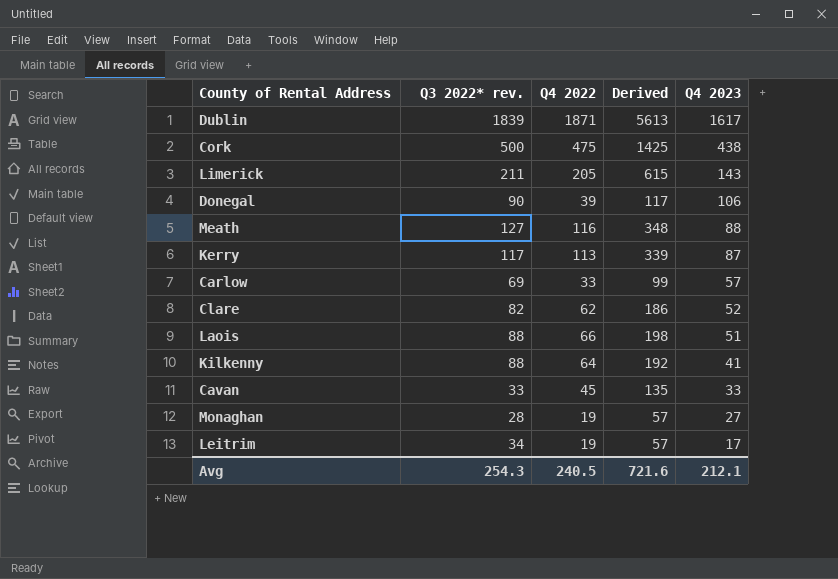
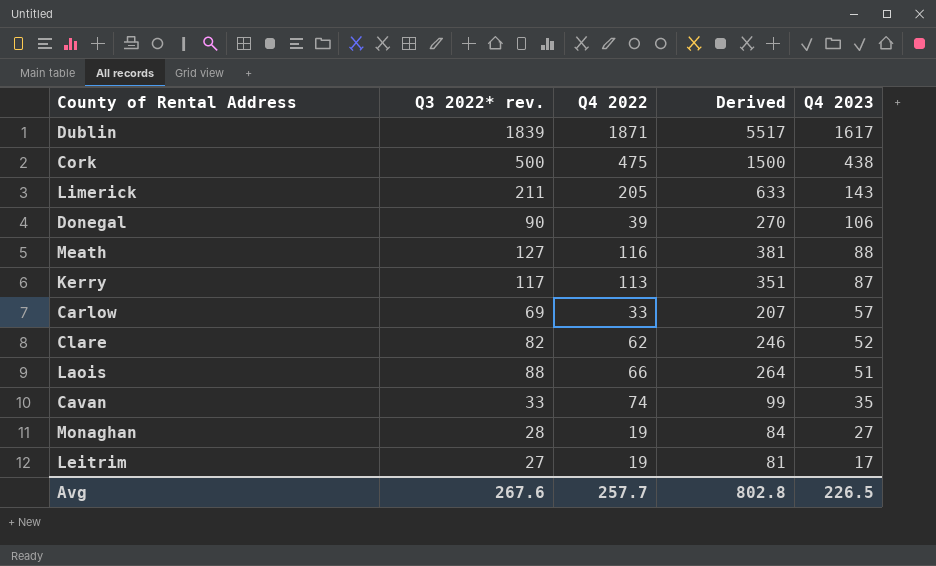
column Derived | formula: [Q4 2022] * 3 -> [Q3 2022* rev.] * 3
row Kilkenny: 88 | 64 | 192 | 41 -> none
Cavan | Q4 2022: 45 -> 74
Cavan | Q4 2023: 33 -> 35
Leitrim | Q3 2022* rev.: 34 -> 27
Avg | Q3 2022* rev.: 254.3 -> 267.6
Avg | Q4 2022: 240.5 -> 257.7
Avg | Derived: 721.6 -> 802.8
Avg | Q4 2023: 212.1 -> 226.5

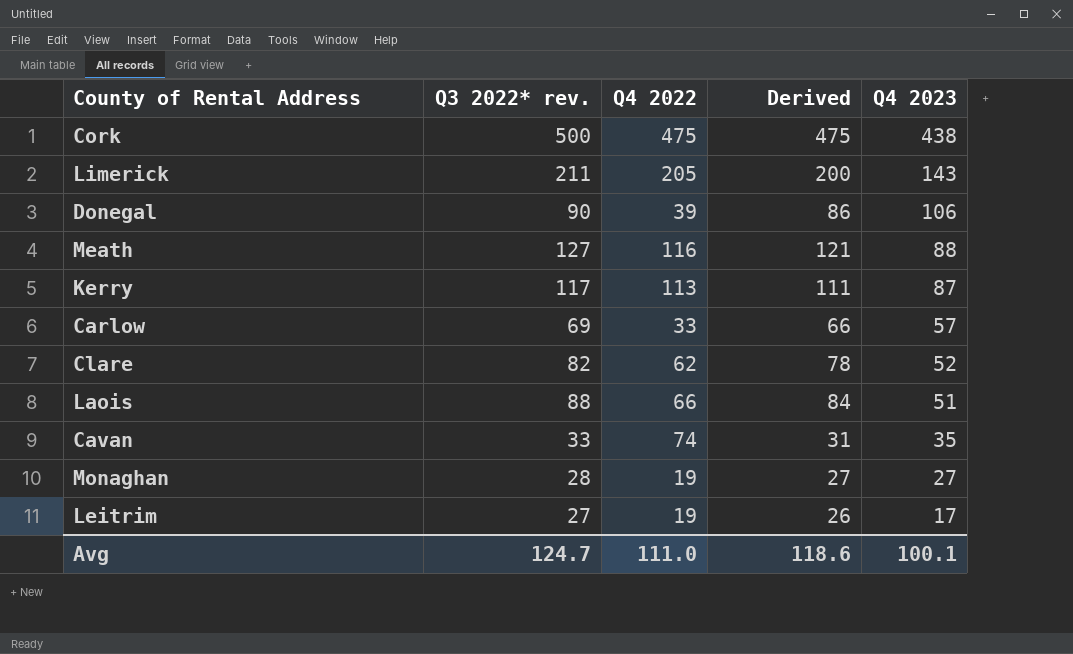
column Derived | formula: [Q3 2022* rev.] * 3 -> [Q3 2022* rev.] * 0.95
row Dublin: 1839 | 1871 | 5517 | 1617 -> none
Avg | Q3 2022* rev.: 267.6 -> 124.7
Avg | Q4 2022: 257.7 -> 111.0
Avg | Derived: 802.8 -> 118.6
Avg | Q4 2023: 226.5 -> 100.1

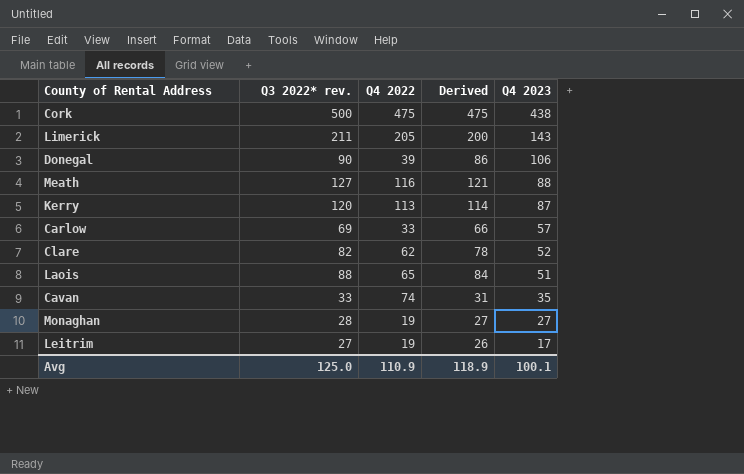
Kerry | Q3 2022* rev.: 117 -> 120
Kerry | Derived: 111 -> 114
Laois | Q4 2022: 66 -> 65
Avg | Q3 2022* rev.: 124.7 -> 125.0
Avg | Q4 2022: 111.0 -> 110.9
Avg | Derived: 118.6 -> 118.9

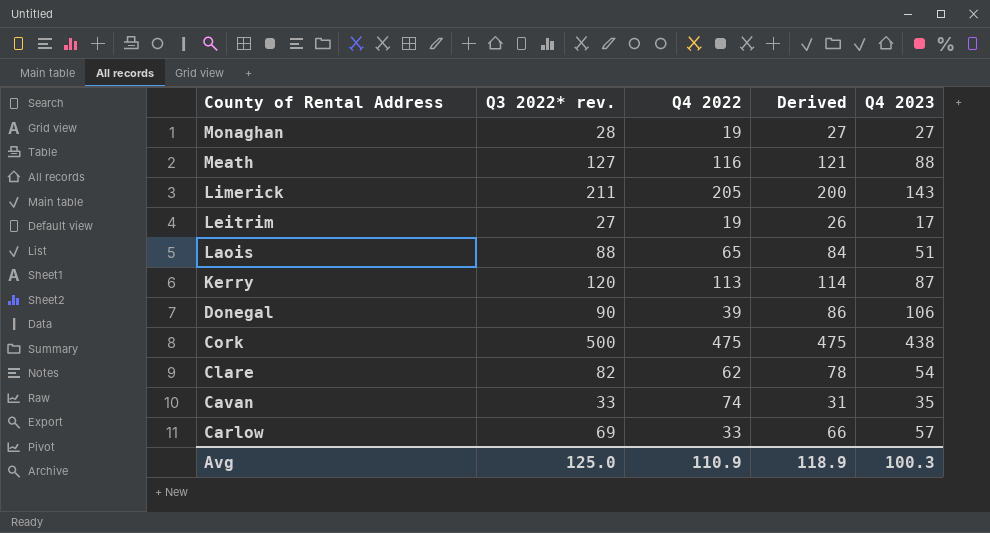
row order: Q4 2023 descending -> County of Rental Address descending
Clare | Q4 2023: 52 -> 54
Avg | Q4 2023: 100.1 -> 100.3

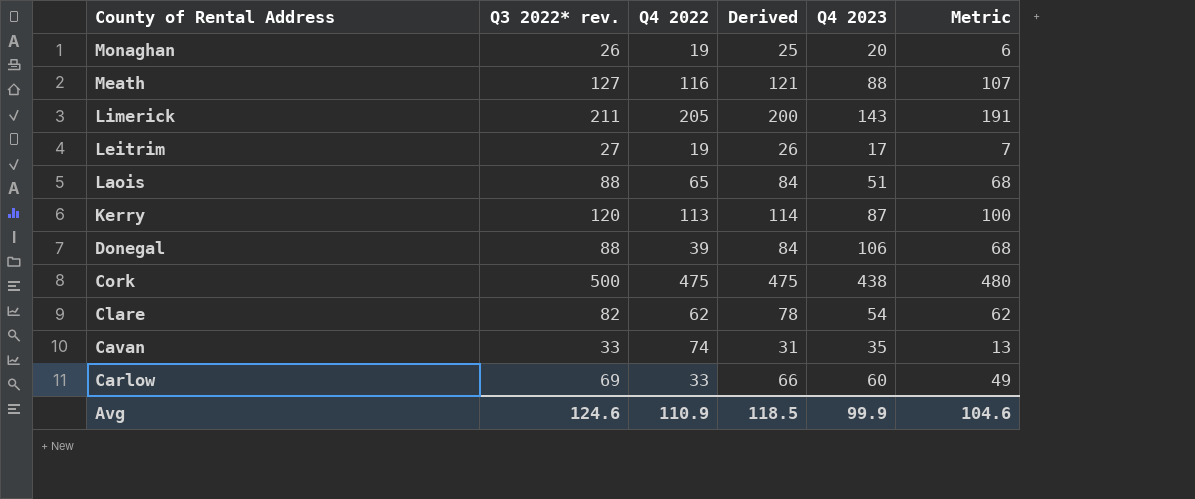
column Metric | formula: none -> [Q3 2022* rev.] - 20
Monaghan | Q3 2022* rev.: 28 -> 26
Monaghan | Derived: 27 -> 25
Monaghan | Q4 2023: 27 -> 20
Donegal | Q3 2022* rev.: 90 -> 88
Donegal | Derived: 86 -> 84
Carlow | Q4 2023: 57 -> 60
Avg | Q3 2022* rev.: 125.0 -> 124.6
Avg | Derived: 118.9 -> 118.5
Avg | Q4 2023: 100.3 -> 99.9

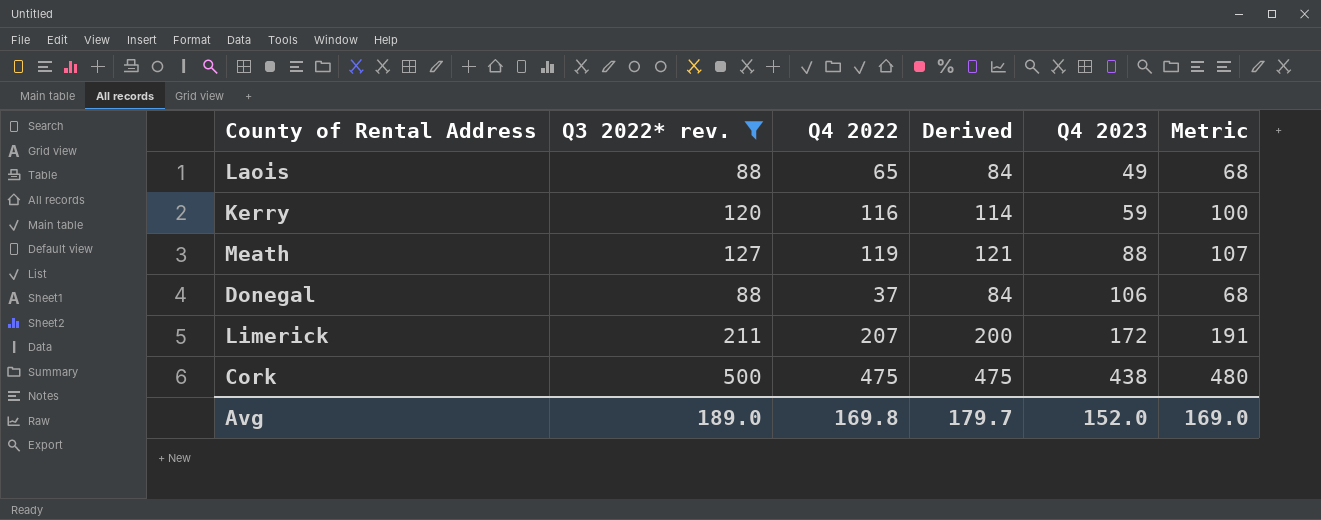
filter: none -> Q3 2022* rev. >= 88
row order: County of Rental Address descending -> Q4 2023 ascending
Laois | Q4 2023: 51 -> 49
Kerry | Q4 2022: 113 -> 116
Kerry | Q4 2023: 87 -> 59
Meath | Q4 2022: 116 -> 119
Donegal | Q4 2022: 39 -> 37
Limerick | Q4 2022: 205 -> 207
Limerick | Q4 2023: 143 -> 172
Avg | Q3 2022* rev.: 124.6 -> 189.0
Avg | Q4 2022: 110.9 -> 169.8
Avg | Derived: 118.5 -> 179.7
Avg | Q4 2023: 99.9 -> 152.0
Avg | Metric: 104.6 -> 169.0

